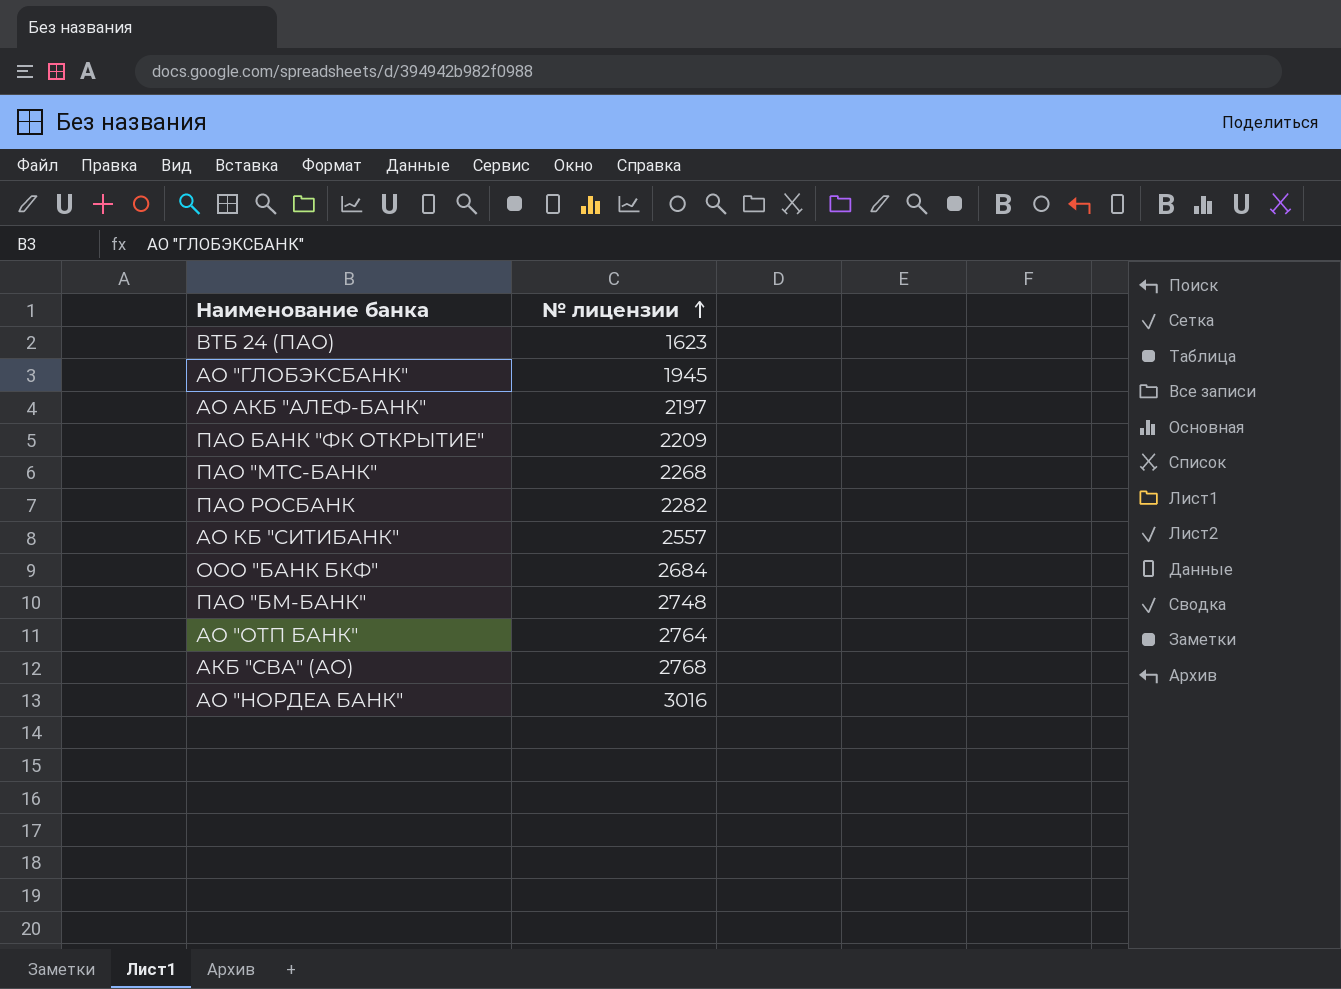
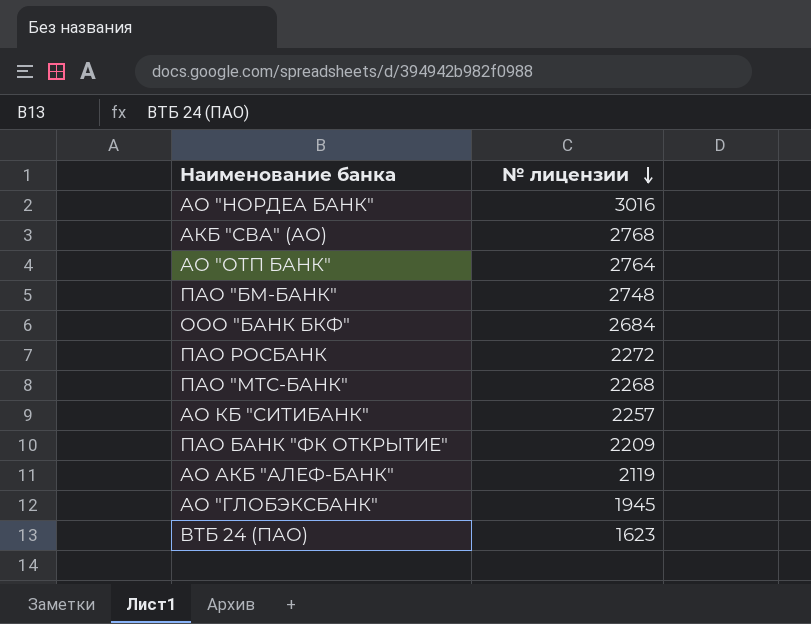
row order: № лицензии ascending -> № лицензии descending
ПАО РОСБАНК | № лицензии: 2282 -> 2272
АО КБ "СИТИБАНК" | № лицензии: 2557 -> 2257
АО АКБ "АЛЕФ-БАНК" | № лицензии: 2197 -> 2119

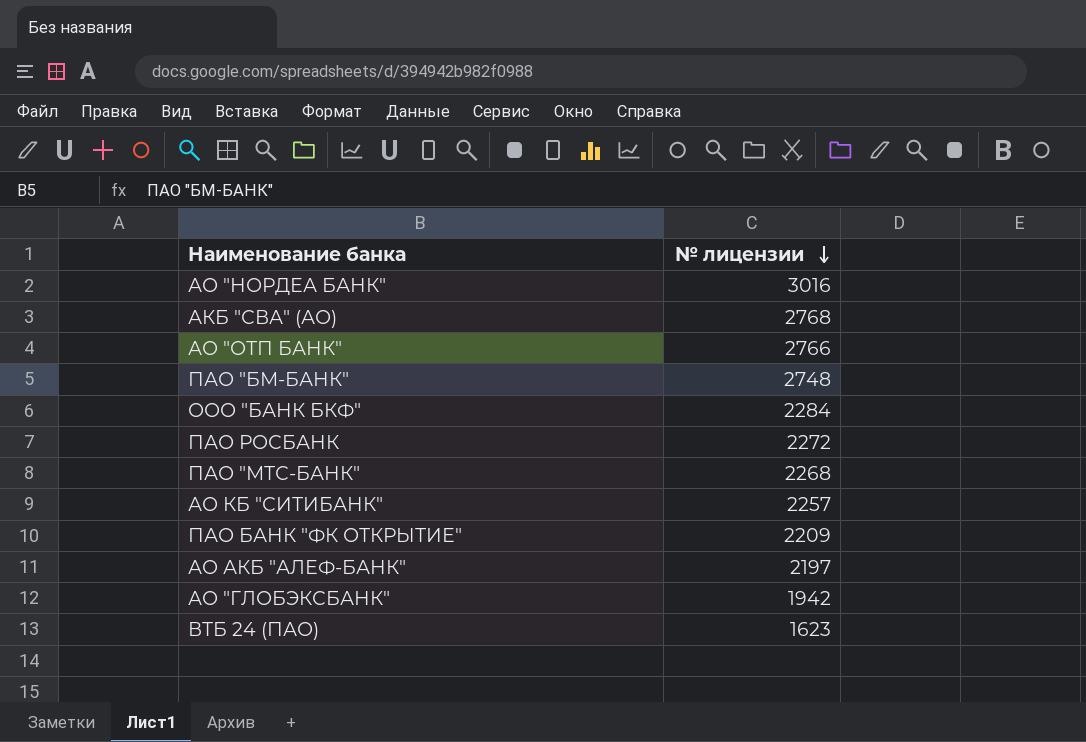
АО "ОТП БАНК" | № лицензии: 2764 -> 2766
ООО "БАНК БКФ" | № лицензии: 2684 -> 2284
АО АКБ "АЛЕФ-БАНК" | № лицензии: 2119 -> 2197
АО "ГЛОБЭКСБАНК" | № лицензии: 1945 -> 1942

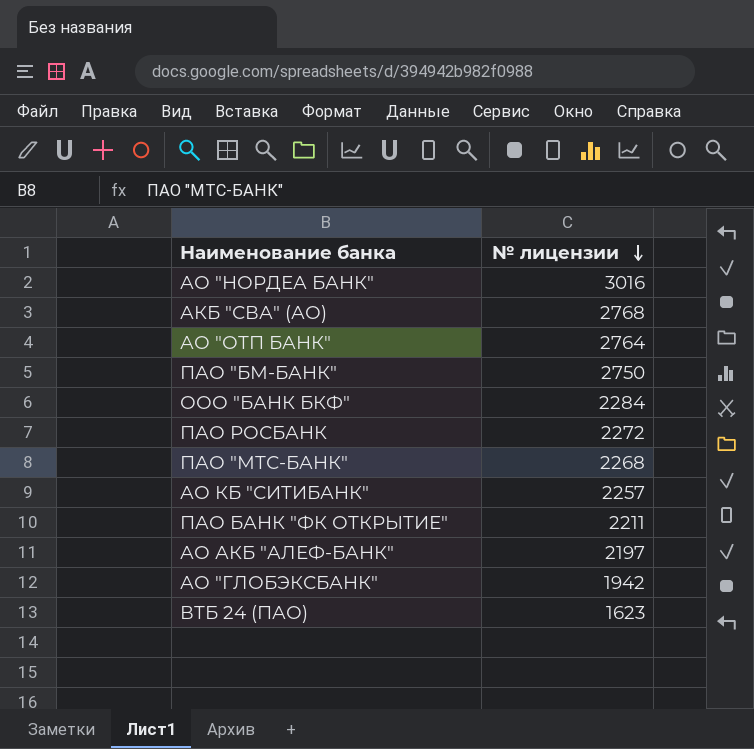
АО "ОТП БАНК" | № лицензии: 2766 -> 2764
ПАО "БМ-БАНК" | № лицензии: 2748 -> 2750
ПАО БАНК "ФК ОТКРЫТИЕ" | № лицензии: 2209 -> 2211

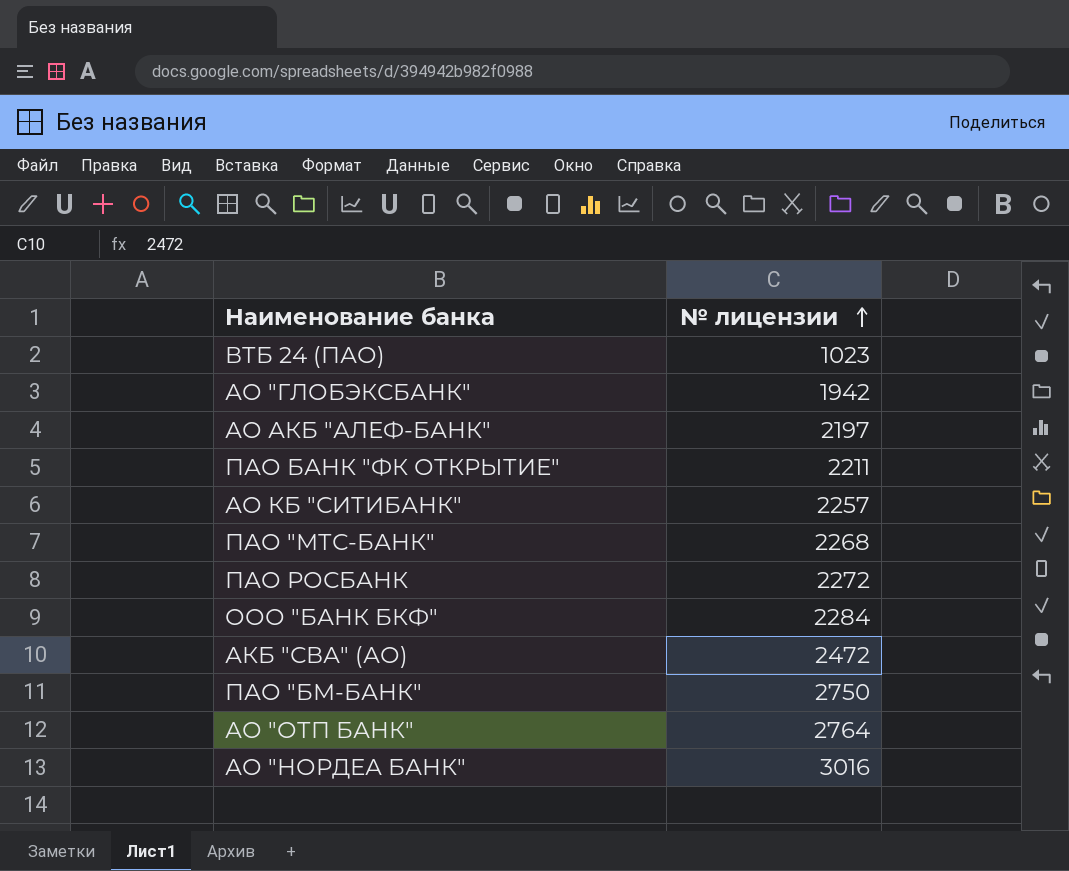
row order: № лицензии descending -> № лицензии ascending
ВТБ 24 (ПАО) | № лицензии: 1623 -> 1023
АКБ "СВА" (АО) | № лицензии: 2768 -> 2472

